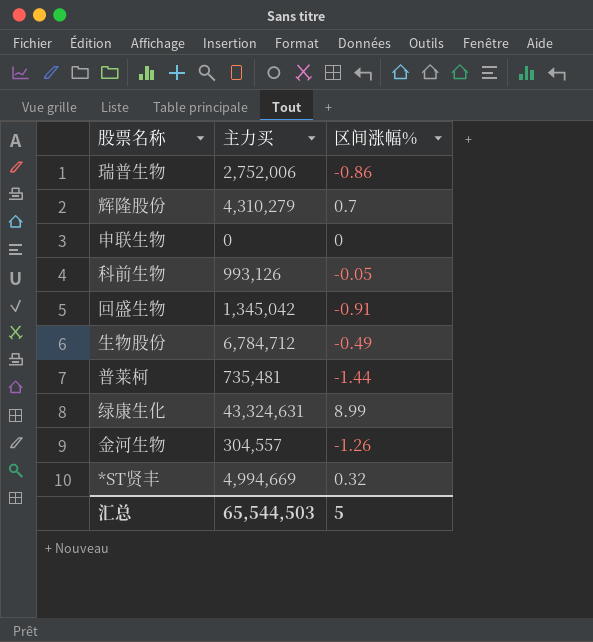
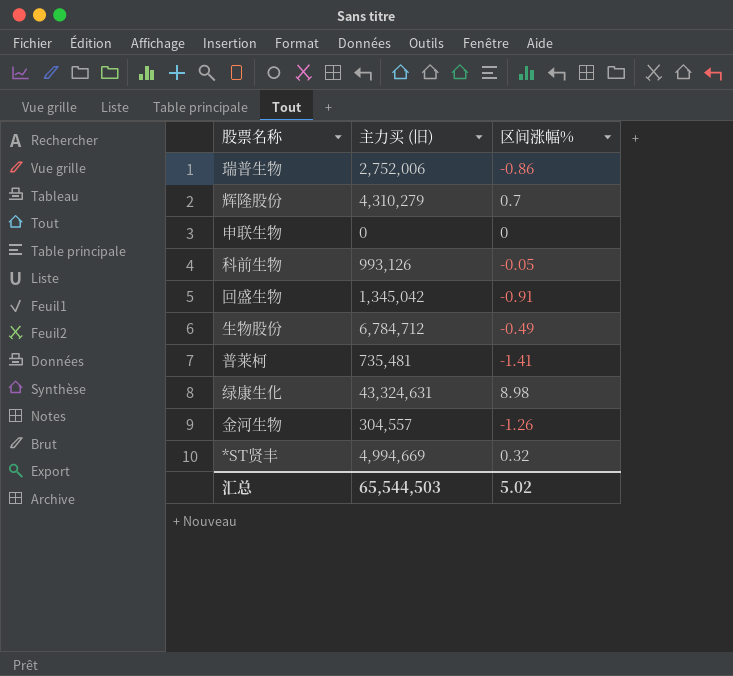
column name: 主力买 -> 主力买 (旧)
普莱柯 | 区间涨幅%: -1.44 -> -1.41
绿康生化 | 区间涨幅%: 8.99 -> 8.98
汇总 | 区间涨幅%: 5 -> 5.02

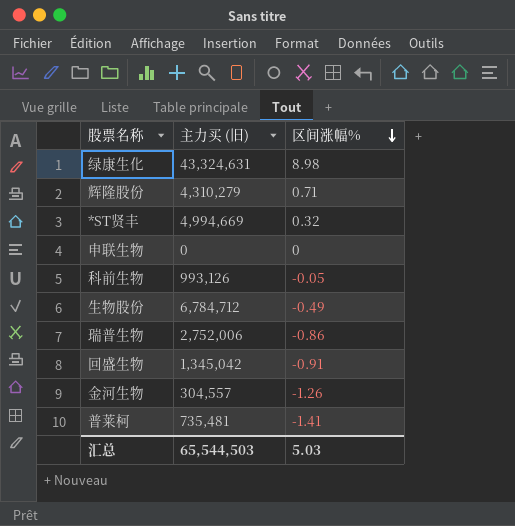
row order: none -> 区间涨幅% descending
辉隆股份 | 区间涨幅%: 0.7 -> 0.71
汇总 | 区间涨幅%: 5.02 -> 5.03

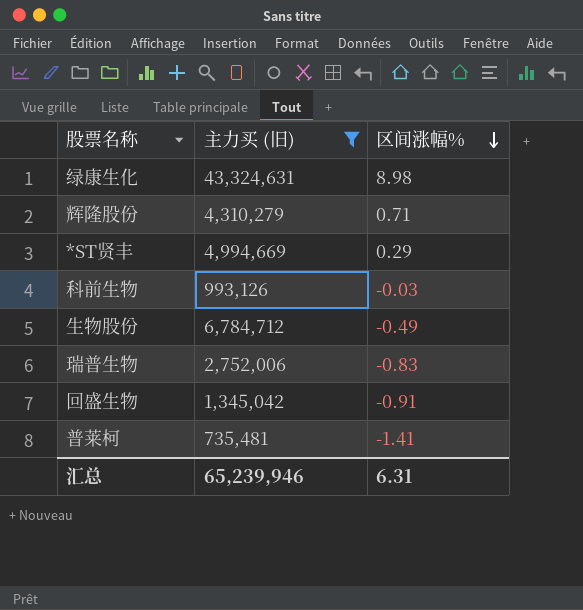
filter: none -> 主力买 (旧) >= 735,481
*ST贤丰 | 区间涨幅%: 0.32 -> 0.29
科前生物 | 区间涨幅%: -0.05 -> -0.03
瑞普生物 | 区间涨幅%: -0.86 -> -0.83
汇总 | 主力买 (旧): 65,544,503 -> 65,239,946
汇总 | 区间涨幅%: 5.03 -> 6.31

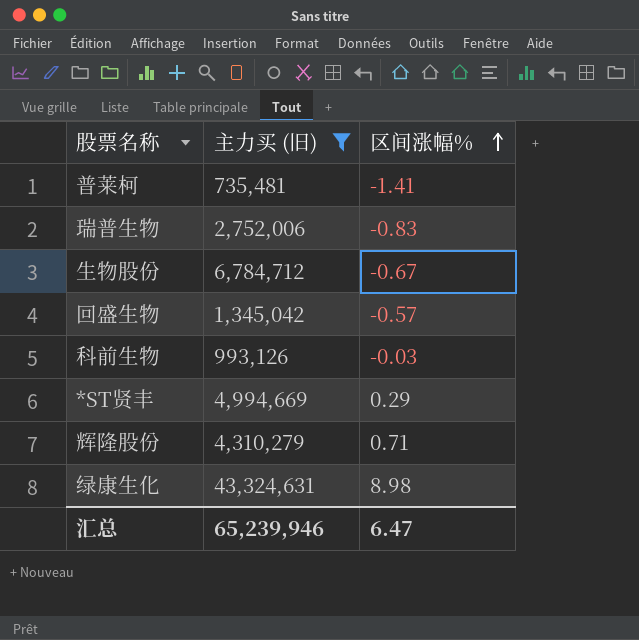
row order: 区间涨幅% descending -> 区间涨幅% ascending
生物股份 | 区间涨幅%: -0.49 -> -0.67
回盛生物 | 区间涨幅%: -0.91 -> -0.57
汇总 | 区间涨幅%: 6.31 -> 6.47

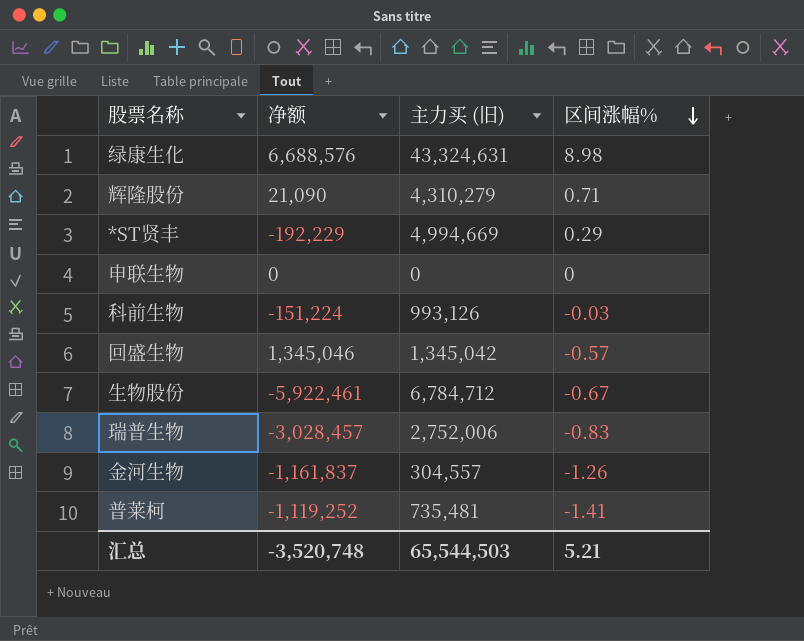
filter: 主力买 (旧) >= 735,481 -> none
row order: 区间涨幅% ascending -> 区间涨幅% descending
column 净额 | position: none -> 2
汇总 | 主力买 (旧): 65,239,946 -> 65,544,503
汇总 | 区间涨幅%: 6.47 -> 5.21

